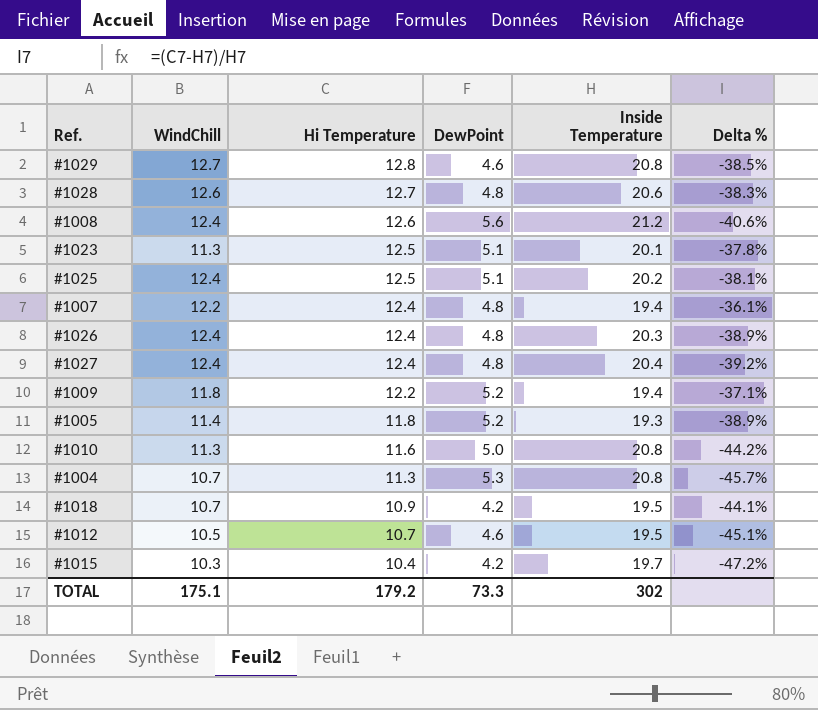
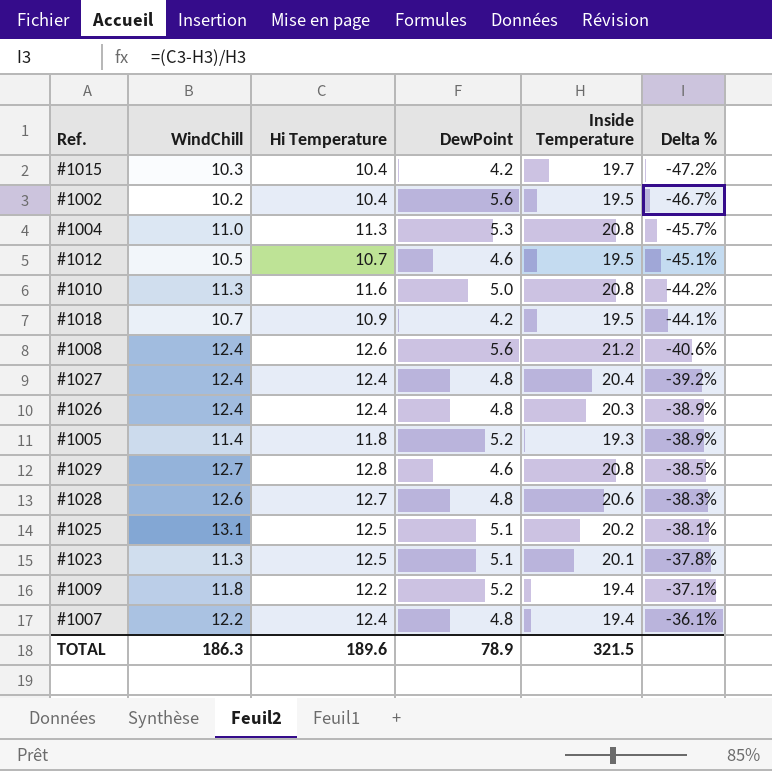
row order: Hi Temperature descending -> Delta % ascending
row #1002: none -> 10.2 | 10.4 | 5.6 | 19.5 | -46.7%
#1004 | WindChill: 10.7 -> 11.0
#1025 | WindChill: 12.4 -> 13.1
TOTAL | WindChill: 175.1 -> 186.3
TOTAL | Hi Temperature: 179.2 -> 189.6
TOTAL | DewPoint: 73.3 -> 78.9
TOTAL | Inside Temperature: 302 -> 321.5

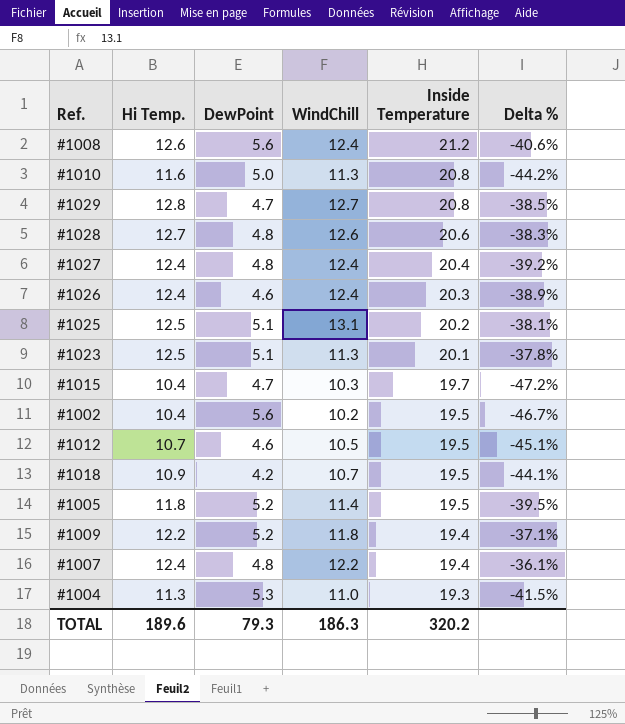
row order: Delta % ascending -> Inside Temperature descending
column name: Hi Temperature -> Hi Temp.
column WindChill | position: 2 -> 4
#1029 | DewPoint: 4.6 -> 4.7
#1026 | DewPoint: 4.8 -> 4.6
#1015 | DewPoint: 4.2 -> 4.7
#1005 | Inside Temperature: 19.3 -> 19.5
#1005 | Delta %: -38.9% -> -39.5%
#1004 | Inside Temperature: 20.8 -> 19.3
#1004 | Delta %: -45.7% -> -41.5%
TOTAL | DewPoint: 78.9 -> 79.3
TOTAL | Inside Temperature: 321.5 -> 320.2

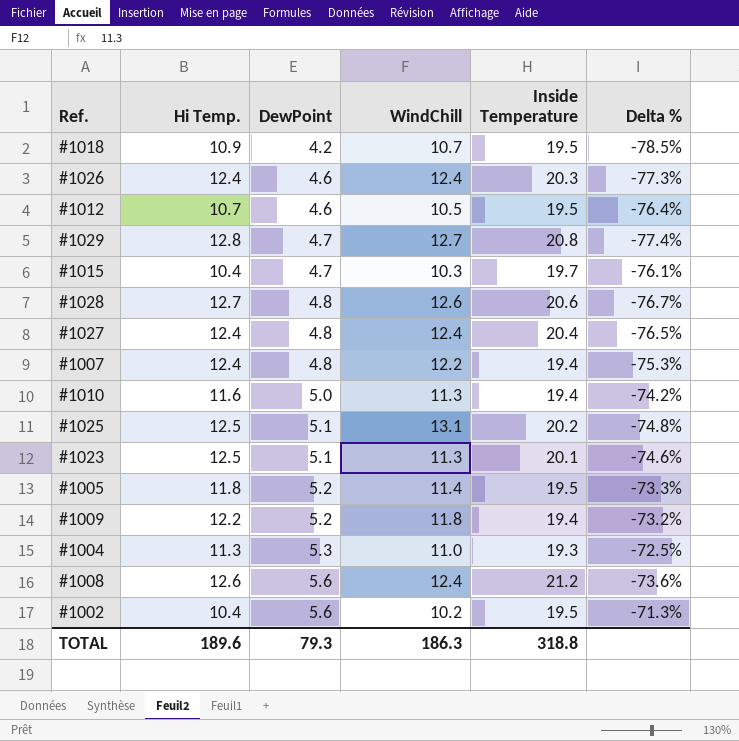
row order: Inside Temperature descending -> DewPoint ascending
column Delta % | formula: ([Hi Temp.] - [Inside Temperature]) / [Inside Temperature] -> ([DewPoint] - [Inside Temperature]) / [Inside Temperature]
#1010 | Inside Temperature: 20.8 -> 19.4
TOTAL | Inside Temperature: 320.2 -> 318.8

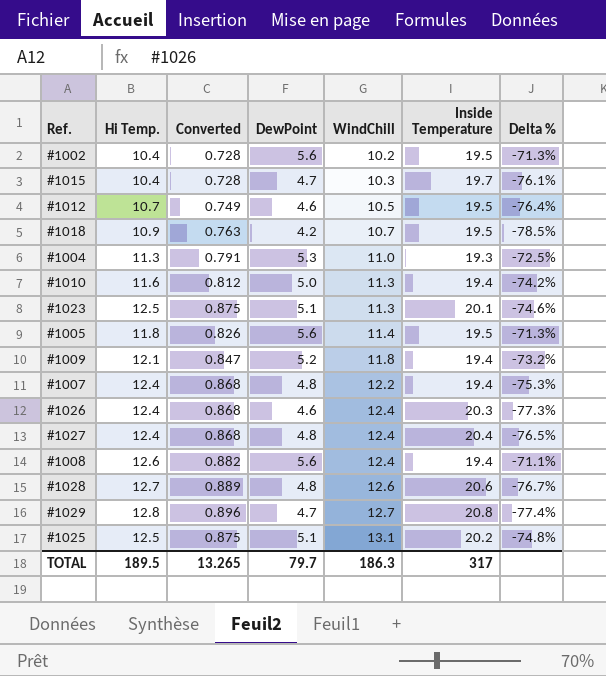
row order: DewPoint ascending -> WindChill ascending
column Converted | formula: none -> [Hi Temp.] * 0.07
#1005 | DewPoint: 5.2 -> 5.6
#1005 | Delta %: -73.3% -> -71.3%
#1009 | Hi Temp.: 12.2 -> 12.1
#1008 | Inside Temperature: 21.2 -> 19.4
#1008 | Delta %: -73.6% -> -71.1%
TOTAL | Hi Temp.: 189.6 -> 189.5
TOTAL | DewPoint: 79.3 -> 79.7
TOTAL | Inside Temperature: 318.8 -> 317

